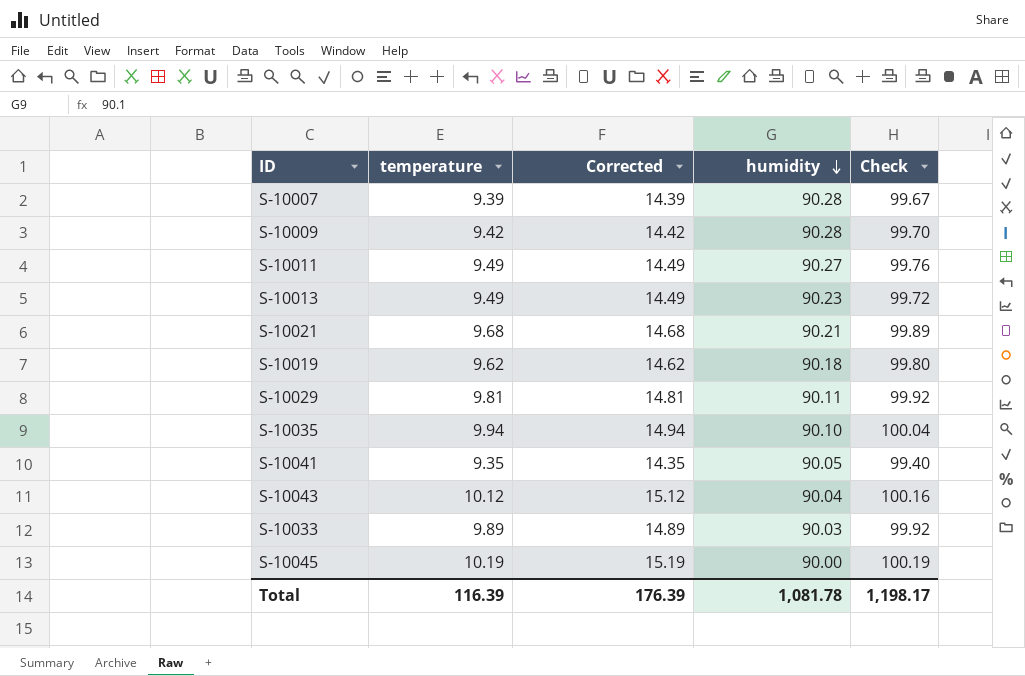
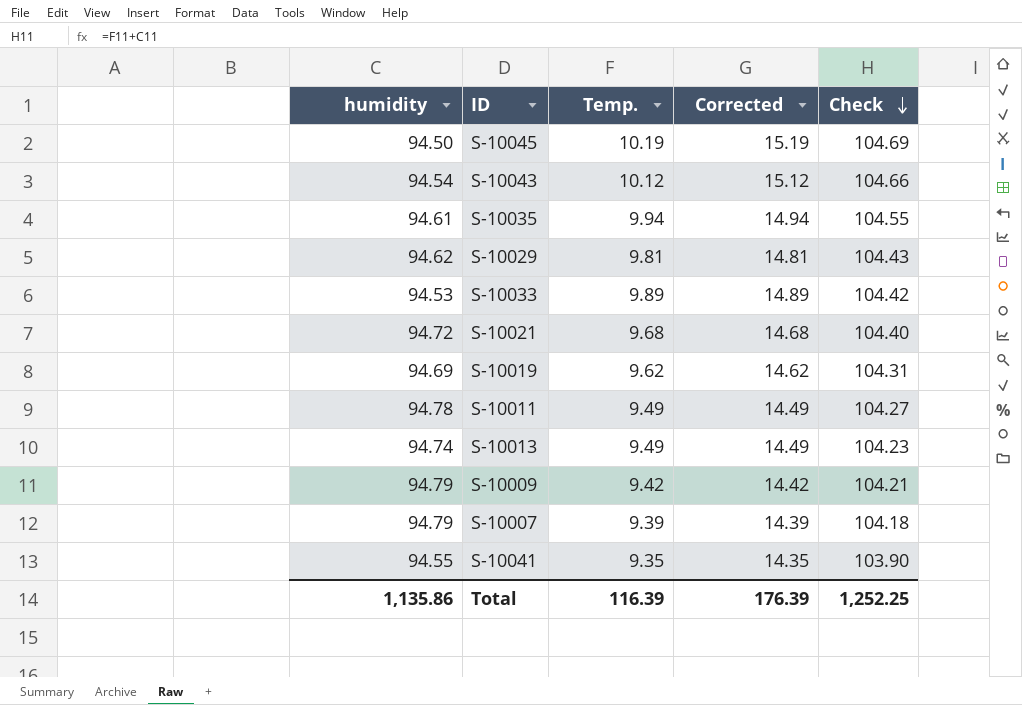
row order: humidity descending -> Check descending
column humidity | position: 4 -> 1
column name: temperature -> Temp.
S-10045 | humidity: 90.00 -> 94.50
S-10045 | Check: 100.19 -> 104.69
S-10043 | humidity: 90.04 -> 94.54
S-10043 | Check: 100.16 -> 104.66
S-10035 | humidity: 90.10 -> 94.61
S-10035 | Check: 100.04 -> 104.55
S-10029 | humidity: 90.11 -> 94.62
S-10029 | Check: 99.92 -> 104.43
S-10033 | humidity: 90.03 -> 94.53
S-10033 | Check: 99.92 -> 104.42
S-10021 | humidity: 90.21 -> 94.72
S-10021 | Check: 99.89 -> 104.40
S-10019 | humidity: 90.18 -> 94.69
S-10019 | Check: 99.80 -> 104.31
S-10011 | humidity: 90.27 -> 94.78
S-10011 | Check: 99.76 -> 104.27
S-10013 | humidity: 90.23 -> 94.74
S-10013 | Check: 99.72 -> 104.23
S-10009 | humidity: 90.28 -> 94.79
S-10009 | Check: 99.70 -> 104.21
S-10007 | humidity: 90.28 -> 94.79
S-10007 | Check: 99.67 -> 104.18
S-10041 | humidity: 90.05 -> 94.55
S-10041 | Check: 99.40 -> 103.90
Total | humidity: 1,081.78 -> 1,135.86
Total | Check: 1,198.17 -> 1,252.25

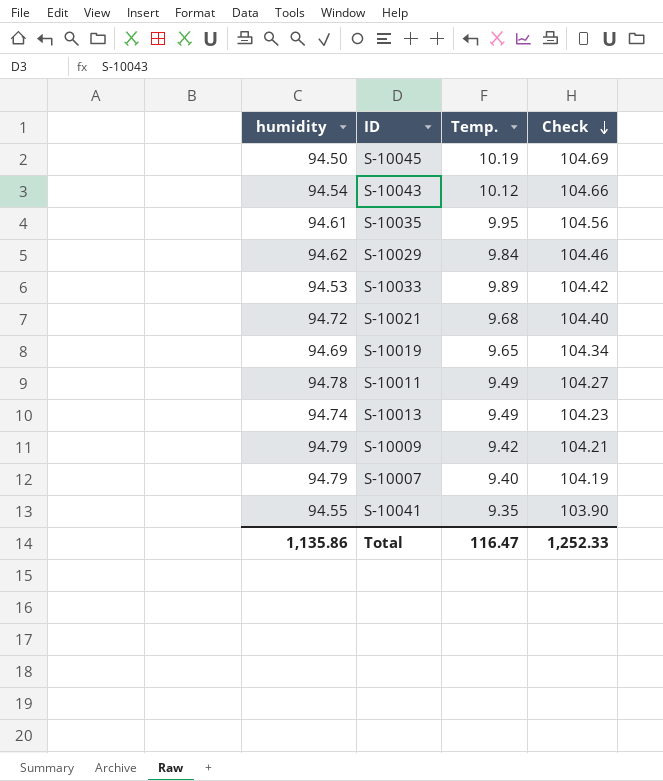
column Corrected | formula: [Temp.] + 5 -> none
S-10035 | Temp.: 9.94 -> 9.95
S-10035 | Check: 104.55 -> 104.56
S-10029 | Temp.: 9.81 -> 9.84
S-10029 | Check: 104.43 -> 104.46
S-10019 | Temp.: 9.62 -> 9.65
S-10019 | Check: 104.31 -> 104.34
S-10007 | Temp.: 9.39 -> 9.40
S-10007 | Check: 104.18 -> 104.19
Total | Temp.: 116.39 -> 116.47
Total | Check: 1,252.25 -> 1,252.33

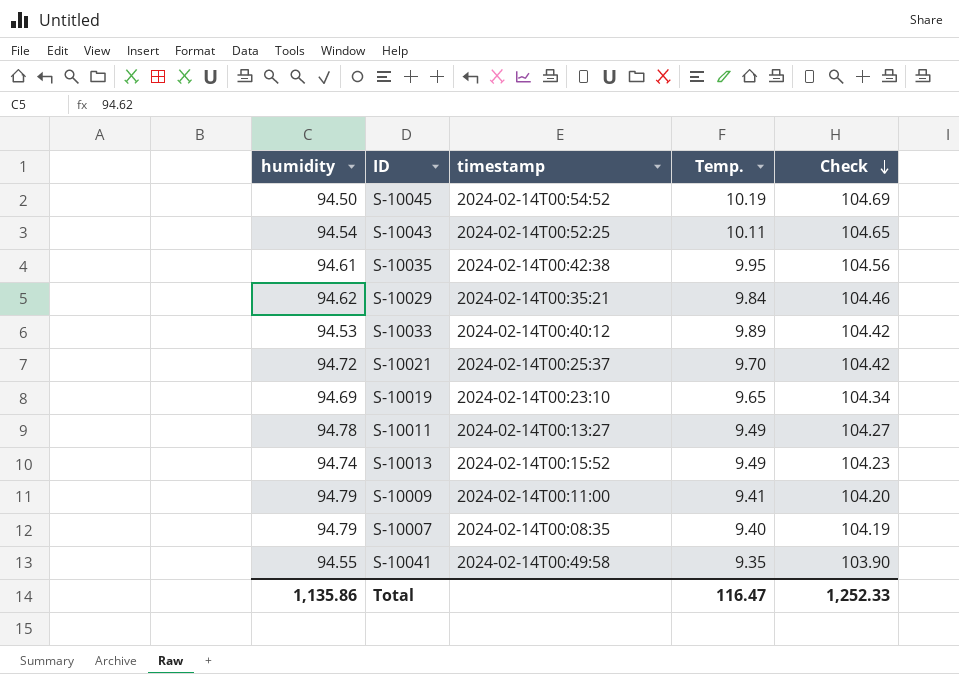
column timestamp | position: none -> 3
S-10043 | Temp.: 10.12 -> 10.11
S-10043 | Check: 104.66 -> 104.65
S-10021 | Temp.: 9.68 -> 9.70
S-10021 | Check: 104.40 -> 104.42
S-10009 | Temp.: 9.42 -> 9.41
S-10009 | Check: 104.21 -> 104.20

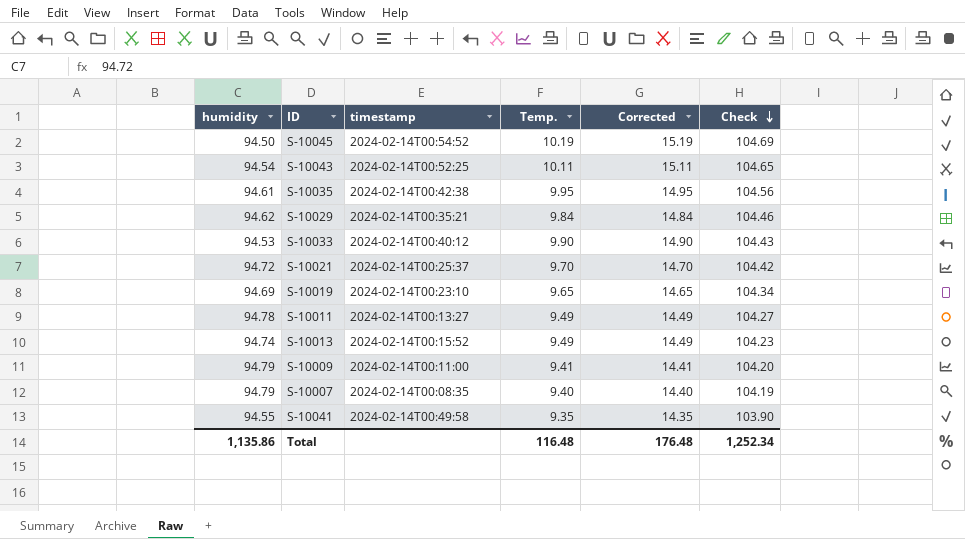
column Corrected | formula: none -> [Temp.] + 5
S-10033 | Temp.: 9.89 -> 9.90
S-10033 | Check: 104.42 -> 104.43
Total | Temp.: 116.47 -> 116.48
Total | Check: 1,252.33 -> 1,252.34

